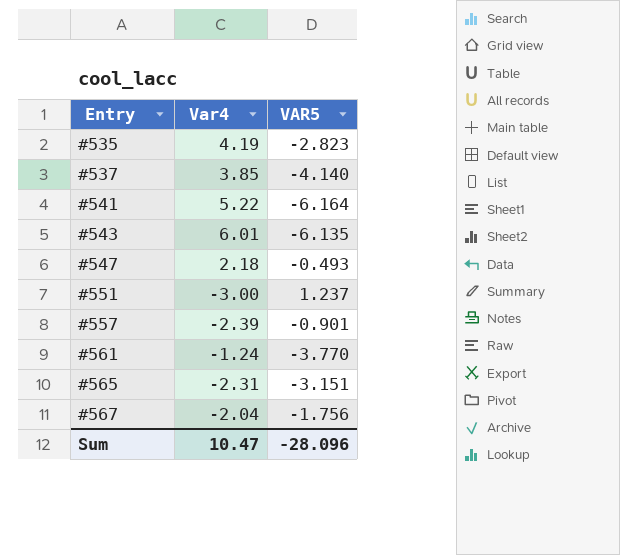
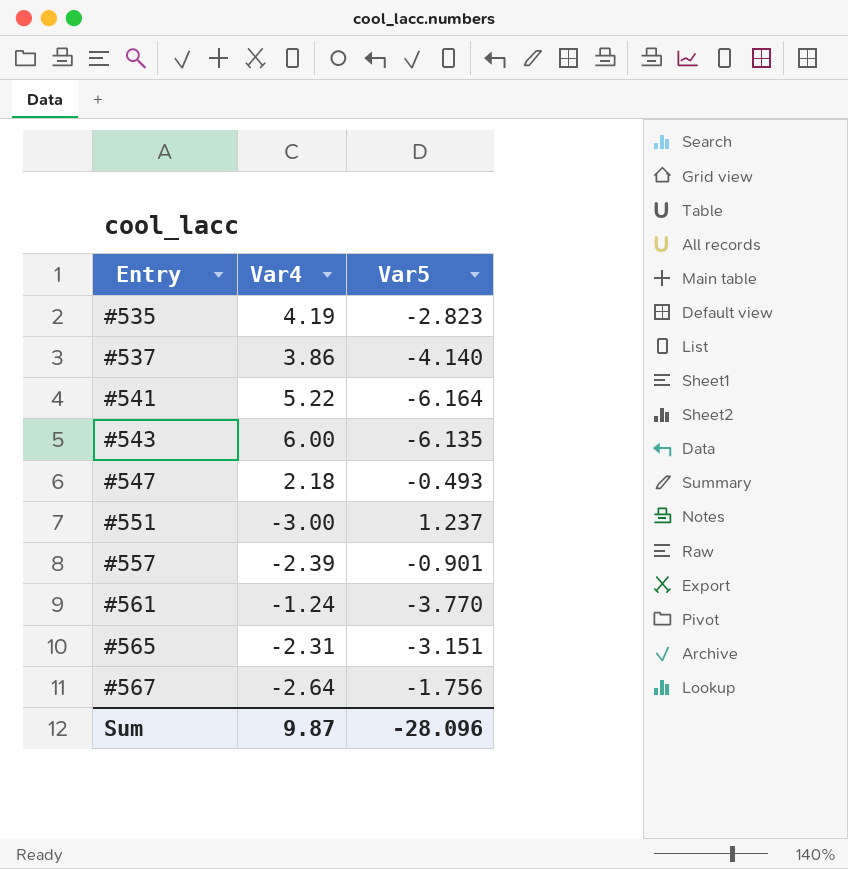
column name: VAR5 -> Var5
#537 | Var4: 3.85 -> 3.86
#543 | Var4: 6.01 -> 6.00
#567 | Var4: -2.04 -> -2.64
Sum | Var4: 10.47 -> 9.87

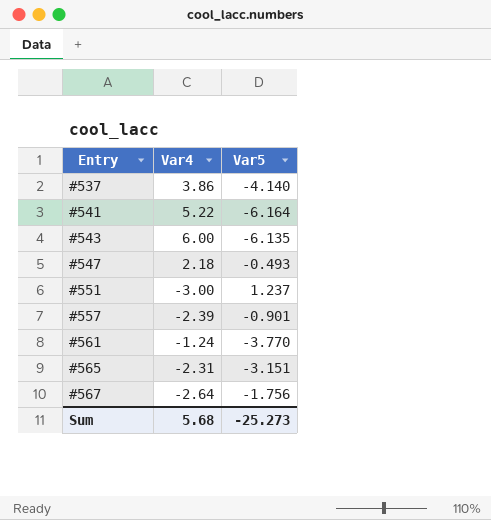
row #535: 4.19 | -2.823 -> none
Sum | Var4: 9.87 -> 5.68
Sum | Var5: -28.096 -> -25.273

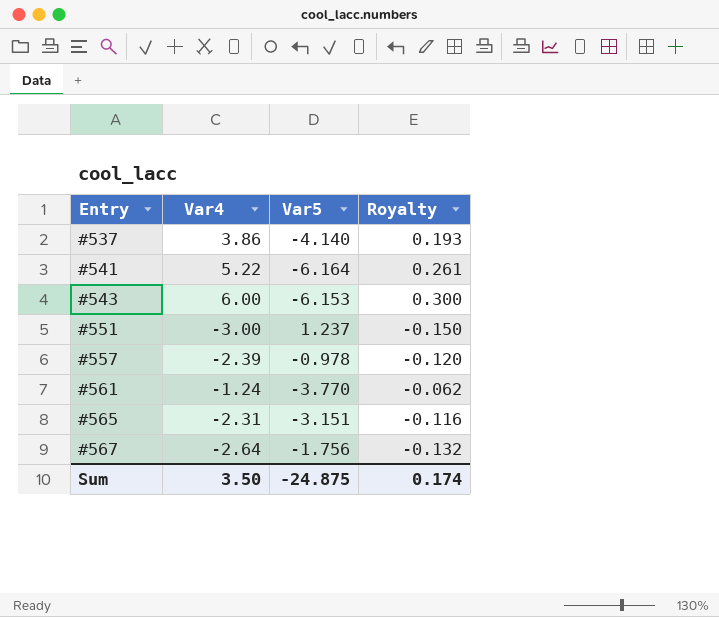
column Royalty | formula: none -> [Var4] * 0.05
row #547: 2.18 | -0.493 -> none
#543 | Var5: -6.135 -> -6.153
#557 | Var5: -0.901 -> -0.978
Sum | Var4: 5.68 -> 3.50
Sum | Var5: -25.273 -> -24.875

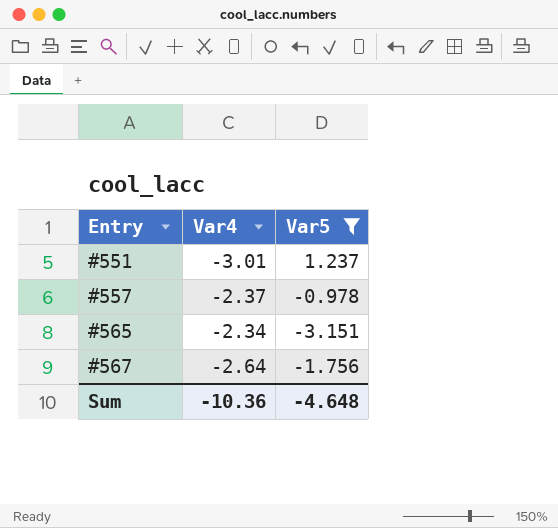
filter: none -> Var5 >= -3.151
column Royalty | formula: [Var4] * 0.05 -> none
#551 | Var4: -3.00 -> -3.01
#557 | Var4: -2.39 -> -2.37
#565 | Var4: -2.31 -> -2.34
Sum | Var4: 3.50 -> -10.36
Sum | Var5: -24.875 -> -4.648

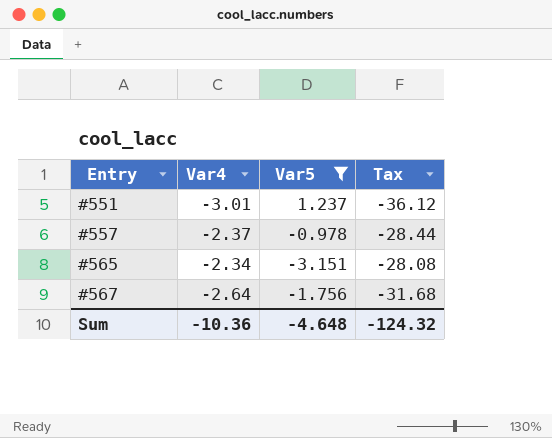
column Tax | formula: none -> [Var4] * 12

